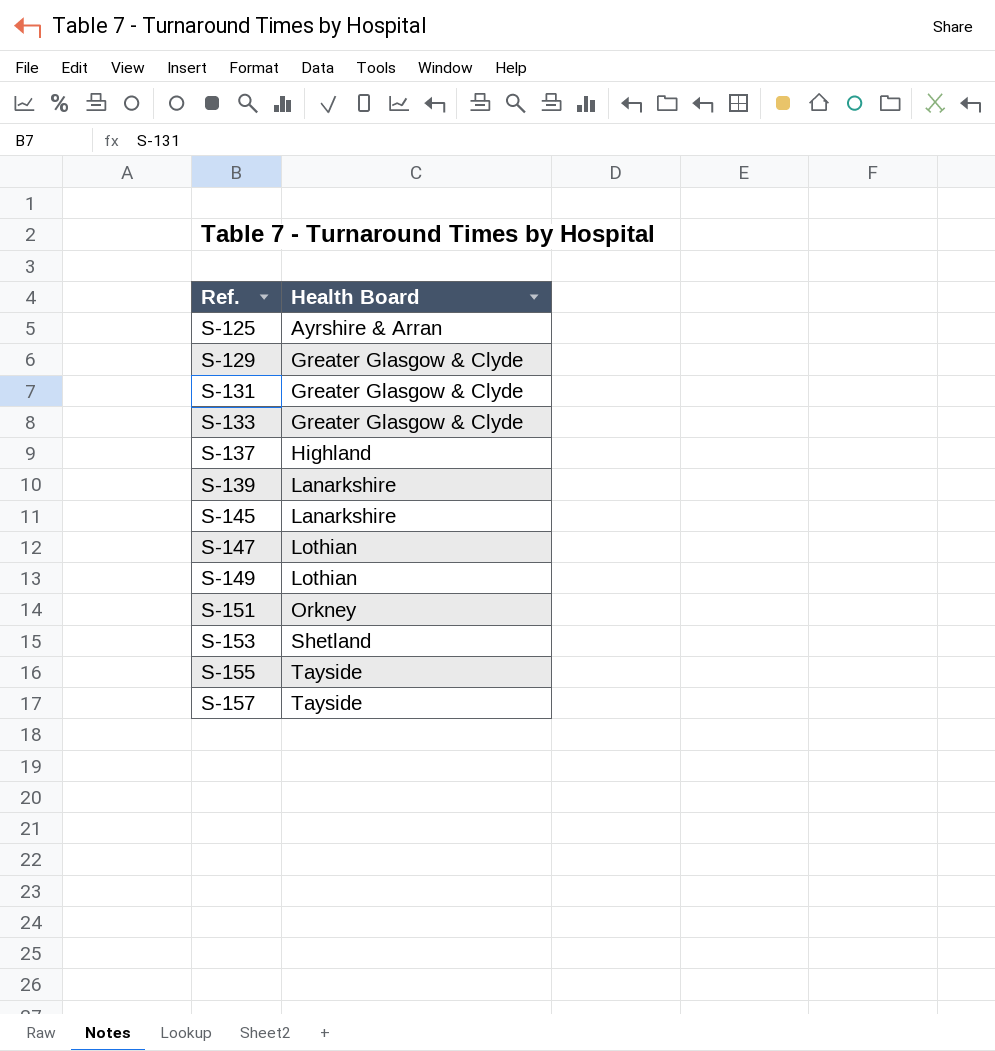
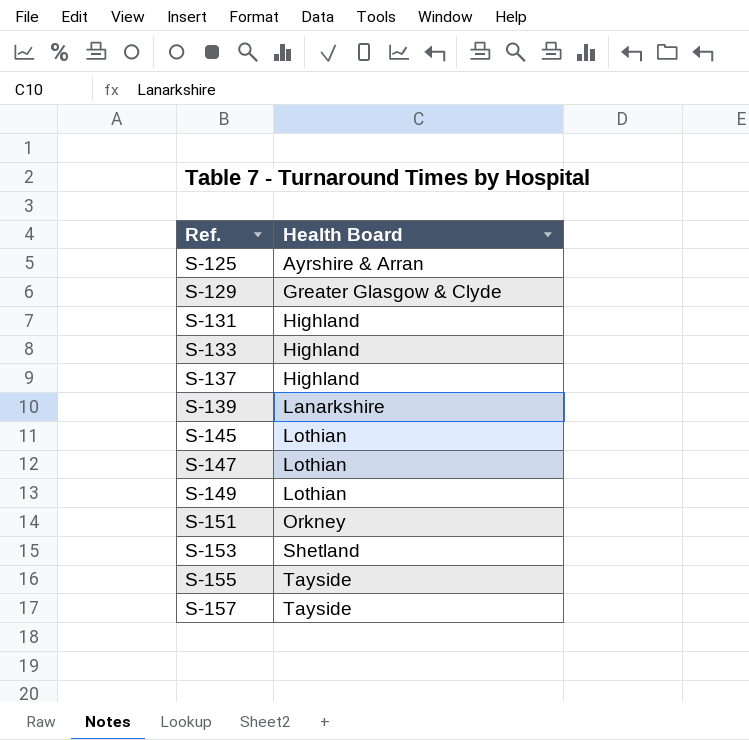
S-131 | Health Board: Greater Glasgow & Clyde -> Highland
S-133 | Health Board: Greater Glasgow & Clyde -> Highland
S-145 | Health Board: Lanarkshire -> Lothian

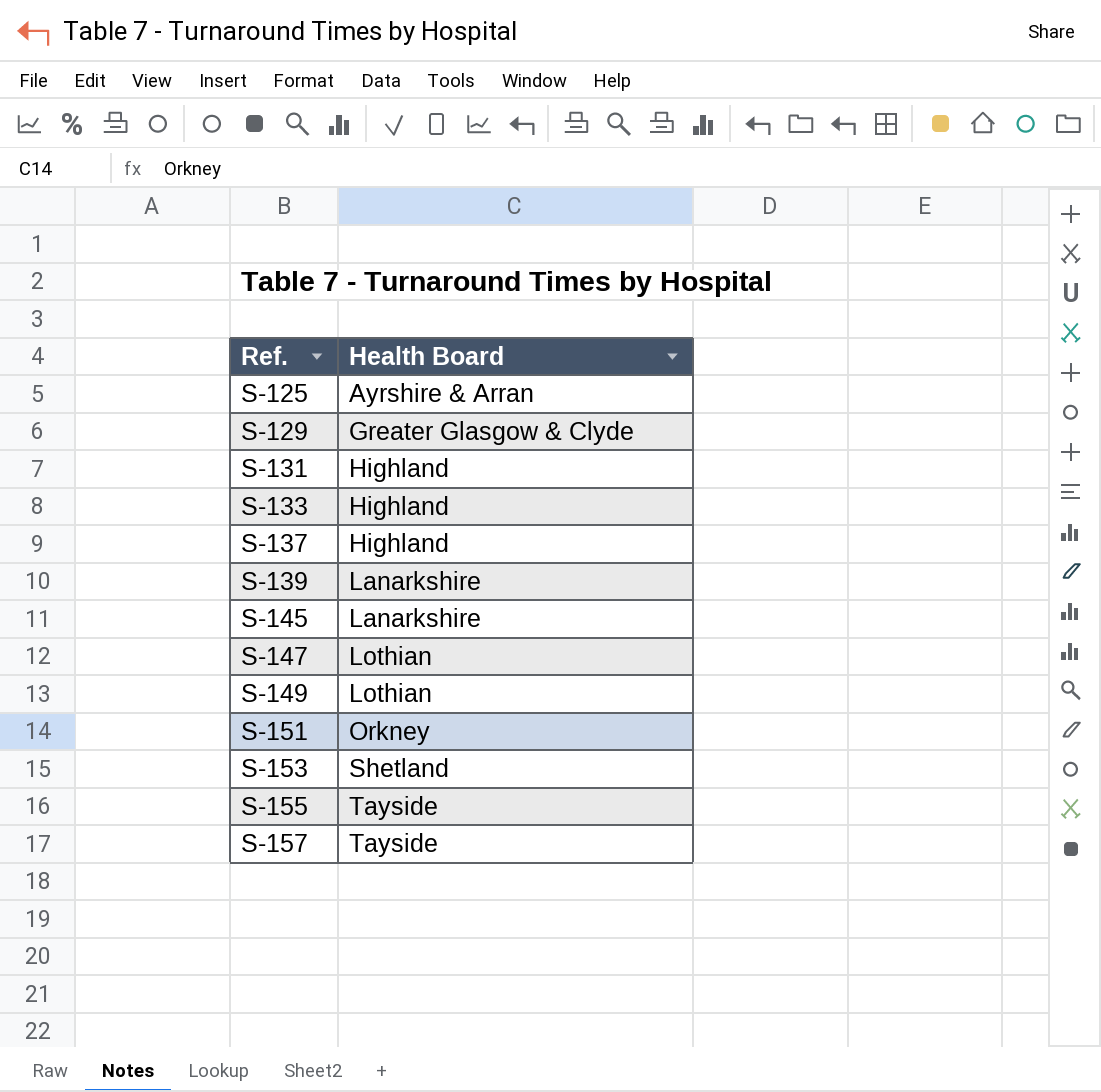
S-145 | Health Board: Lothian -> Lanarkshire

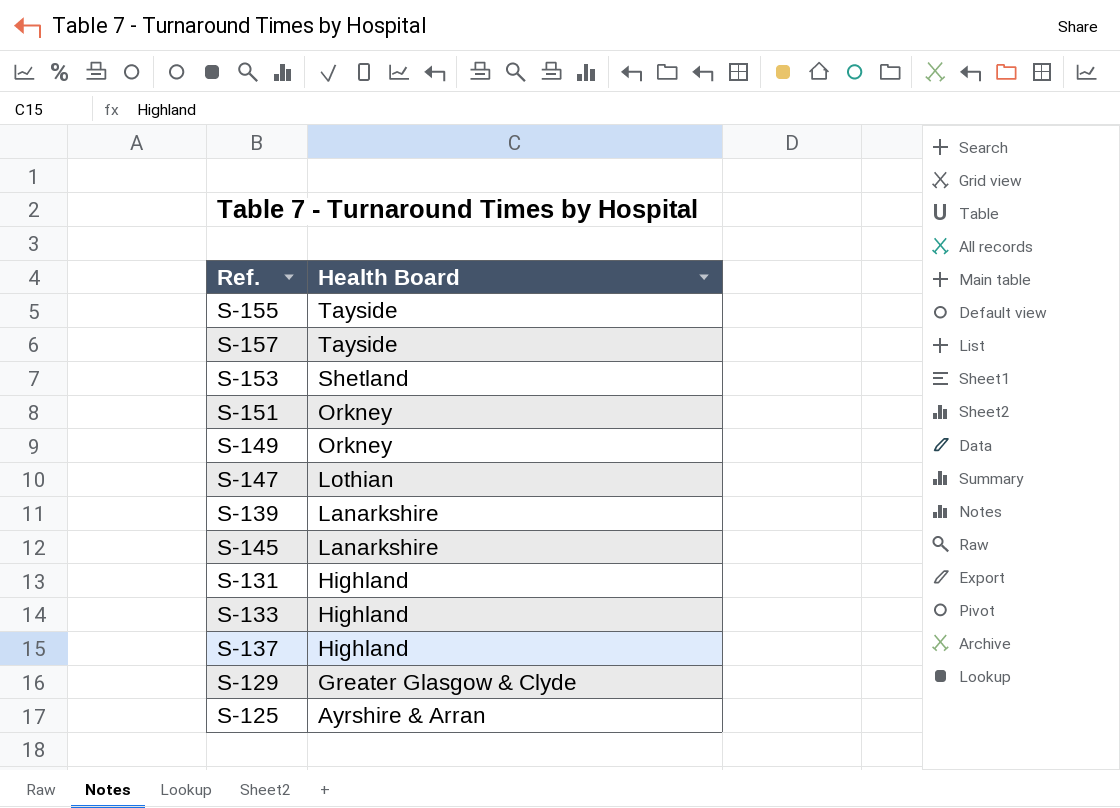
row order: Ref. ascending -> Health Board descending
S-149 | Health Board: Lothian -> Orkney

